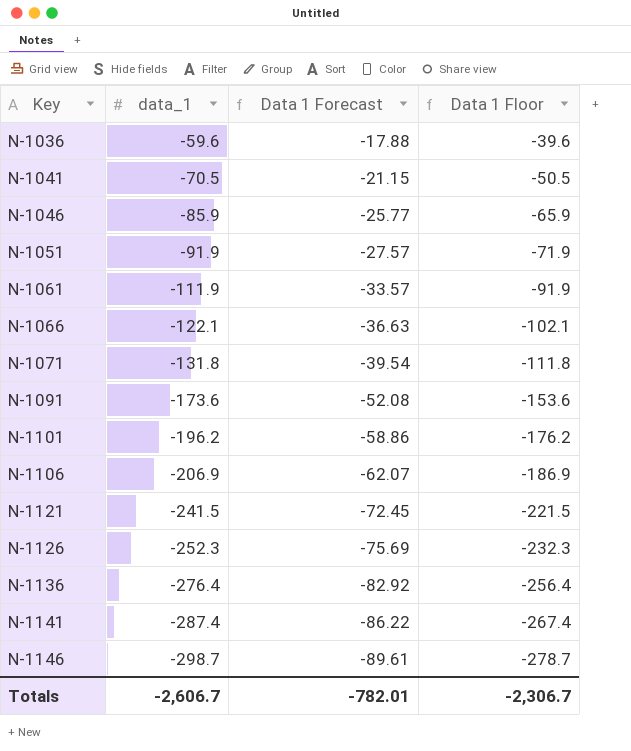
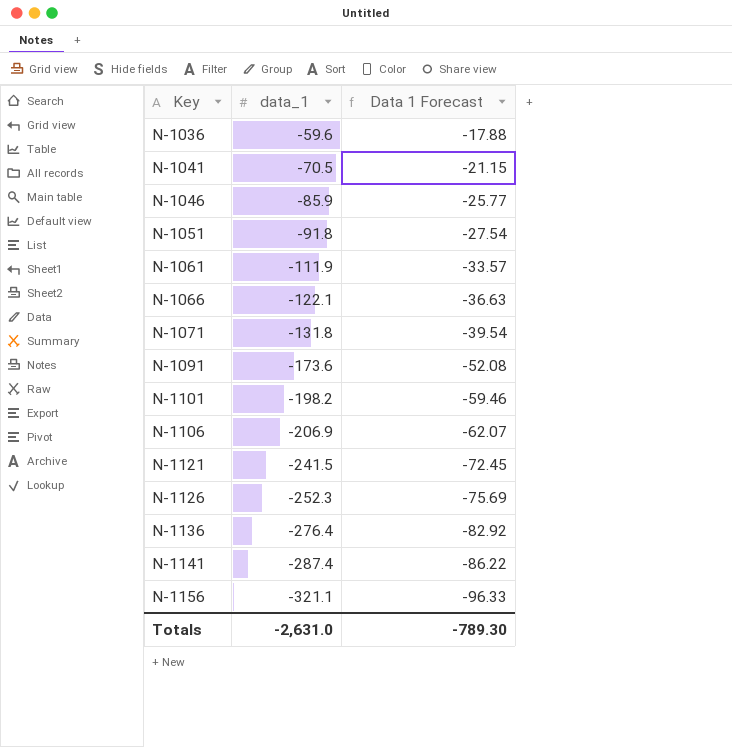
column Data 1 Floor | formula: [data_1] + 20 -> none
row N-1146: -298.7 | -89.61 | -278.7 -> none
N-1051 | data_1: -91.9 -> -91.8
N-1051 | Data 1 Forecast: -27.57 -> -27.54
N-1101 | data_1: -196.2 -> -198.2
N-1101 | Data 1 Forecast: -58.86 -> -59.46
row N-1156: none -> -321.1 | -96.33
Totals | data_1: -2,606.7 -> -2,631.0
Totals | Data 1 Forecast: -782.01 -> -789.30

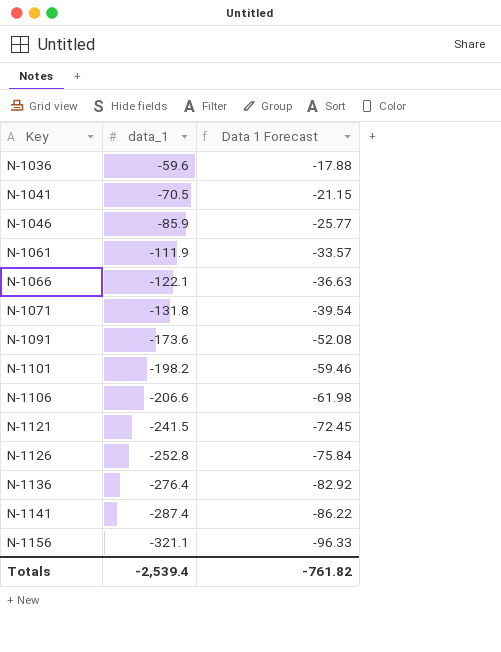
row N-1051: -91.8 | -27.54 -> none
N-1106 | data_1: -206.9 -> -206.6
N-1106 | Data 1 Forecast: -62.07 -> -61.98
N-1126 | data_1: -252.3 -> -252.8
N-1126 | Data 1 Forecast: -75.69 -> -75.84
Totals | data_1: -2,631.0 -> -2,539.4
Totals | Data 1 Forecast: -789.30 -> -761.82

